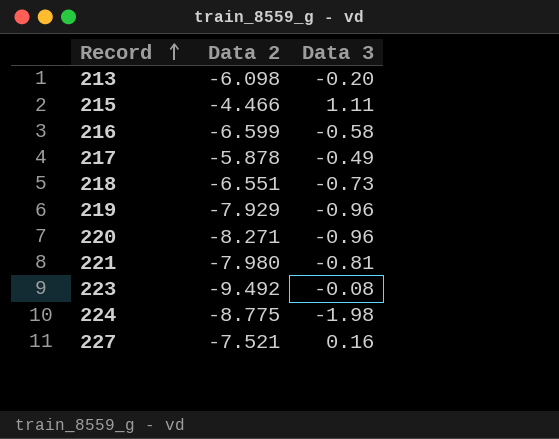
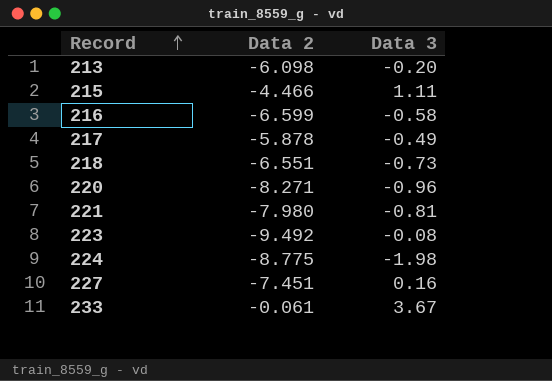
row 219: -7.929 | -0.96 -> none
227 | Data 2: -7.521 -> -7.451
row 233: none -> -0.061 | 3.67

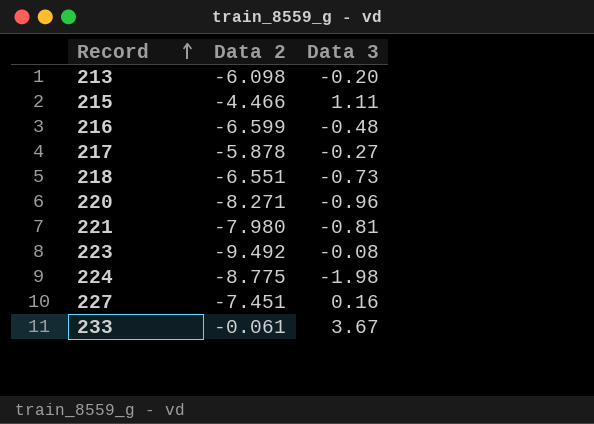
216 | Data 3: -0.58 -> -0.48
217 | Data 3: -0.49 -> -0.27

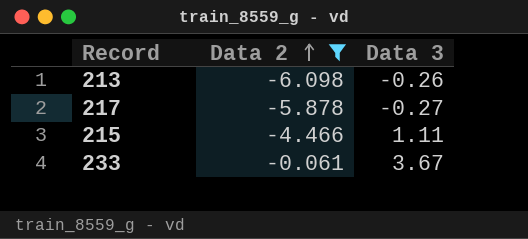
filter: none -> Data 2 >= -6.098
row order: Record ascending -> Data 2 ascending
213 | Data 3: -0.20 -> -0.26

